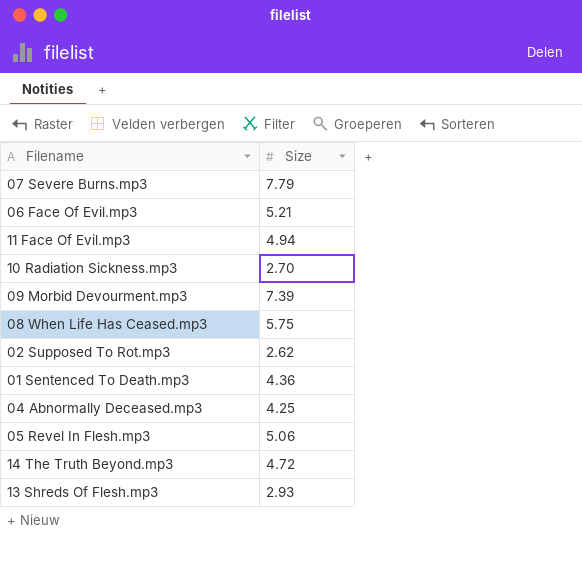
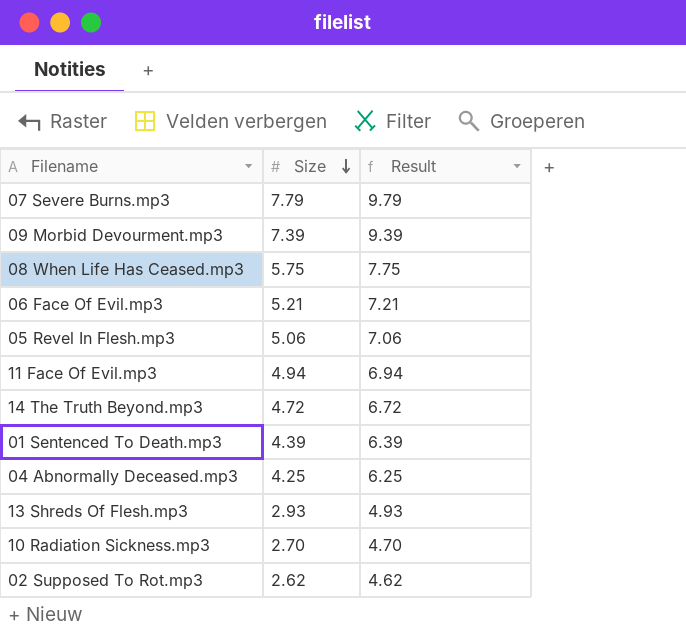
row order: none -> Size descending
column Result | formula: none -> [Size] + 2
01 Sentenced To Death.mp3 | Size: 4.36 -> 4.39

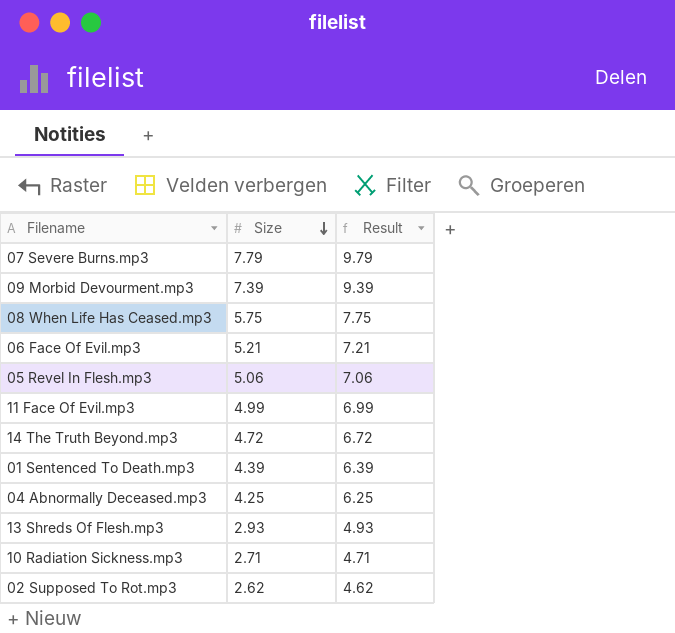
11 Face Of Evil.mp3 | Size: 4.94 -> 4.99
11 Face Of Evil.mp3 | Result: 6.94 -> 6.99
10 Radiation Sickness.mp3 | Size: 2.70 -> 2.71
10 Radiation Sickness.mp3 | Result: 4.70 -> 4.71

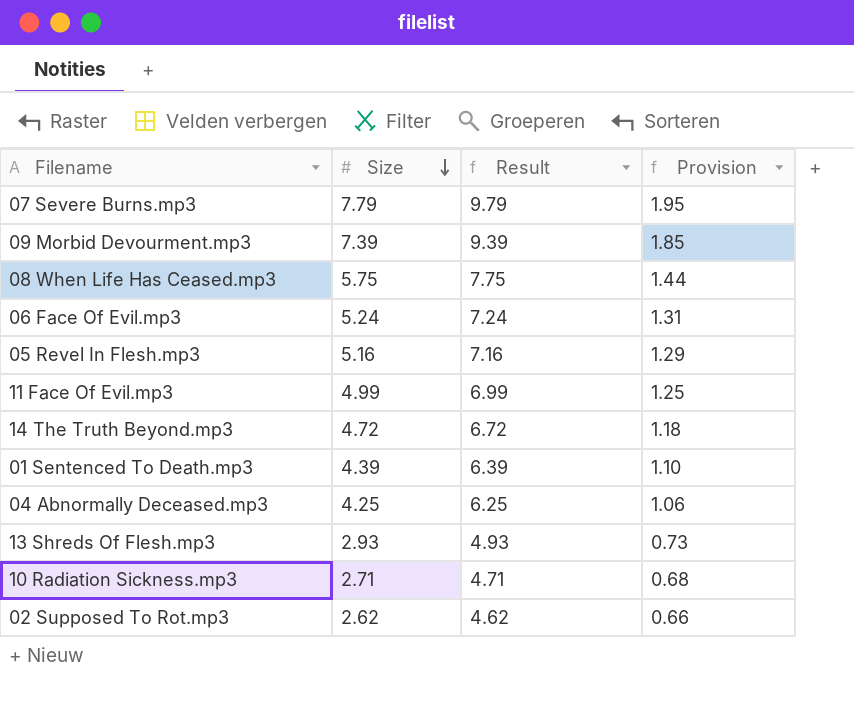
column Provision | formula: none -> [Size] * 0.25
06 Face Of Evil.mp3 | Size: 5.21 -> 5.24
06 Face Of Evil.mp3 | Result: 7.21 -> 7.24
05 Revel In Flesh.mp3 | Size: 5.06 -> 5.16
05 Revel In Flesh.mp3 | Result: 7.06 -> 7.16

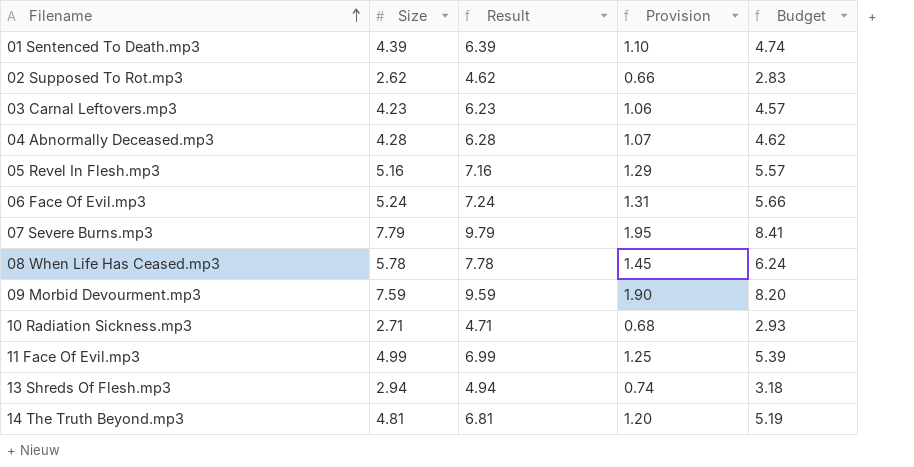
row order: Size descending -> Filename ascending
column Budget | formula: none -> [Size] * 1.08
row 03 Carnal Leftovers.mp3: none -> 4.23 | 6.23 | 1.06 | 4.57
04 Abnormally Deceased.mp3 | Size: 4.25 -> 4.28
04 Abnormally Deceased.mp3 | Result: 6.25 -> 6.28
04 Abnormally Deceased.mp3 | Provision: 1.06 -> 1.07
08 When Life Has Ceased.mp3 | Size: 5.75 -> 5.78
08 When Life Has Ceased.mp3 | Result: 7.75 -> 7.78
08 When Life Has Ceased.mp3 | Provision: 1.44 -> 1.45
09 Morbid Devourment.mp3 | Size: 7.39 -> 7.59
09 Morbid Devourment.mp3 | Result: 9.39 -> 9.59
09 Morbid Devourment.mp3 | Provision: 1.85 -> 1.90
13 Shreds Of Flesh.mp3 | Size: 2.93 -> 2.94
13 Shreds Of Flesh.mp3 | Result: 4.93 -> 4.94
13 Shreds Of Flesh.mp3 | Provision: 0.73 -> 0.74
14 The Truth Beyond.mp3 | Size: 4.72 -> 4.81
14 The Truth Beyond.mp3 | Result: 6.72 -> 6.81
14 The Truth Beyond.mp3 | Provision: 1.18 -> 1.20

